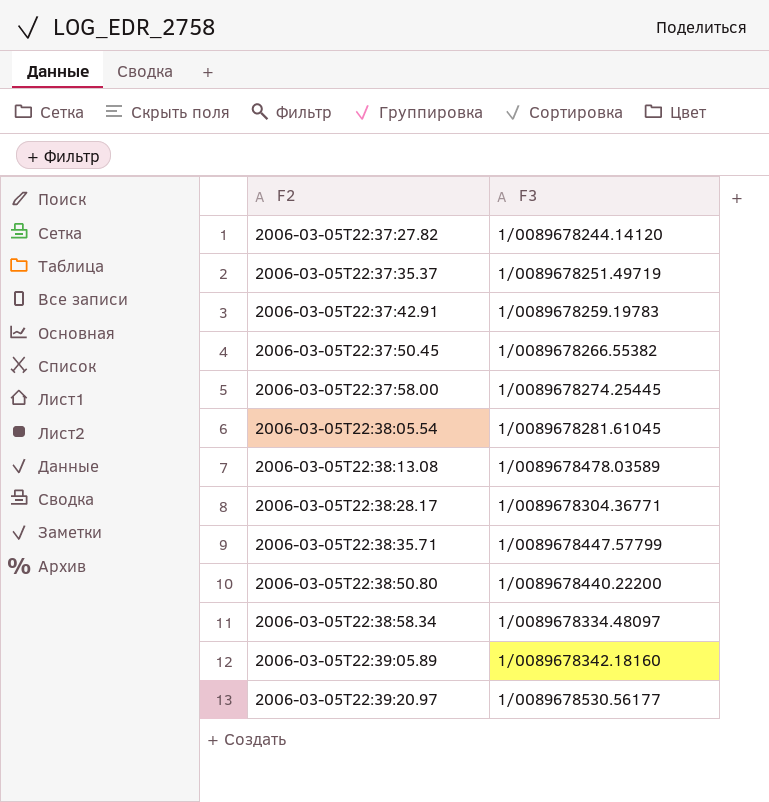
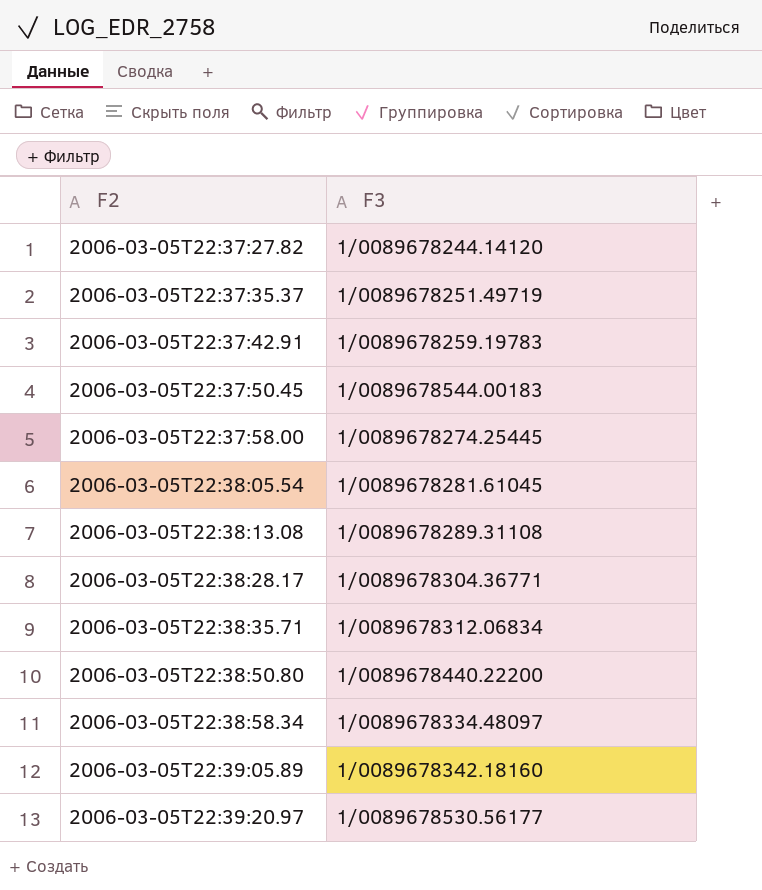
2006-03-05T22:37:50.45 | F3: 1/0089678266.55382 -> 1/0089678544.00183
2006-03-05T22:38:13.08 | F3: 1/0089678478.03589 -> 1/0089678289.31108
2006-03-05T22:38:35.71 | F3: 1/0089678447.57799 -> 1/0089678312.06834

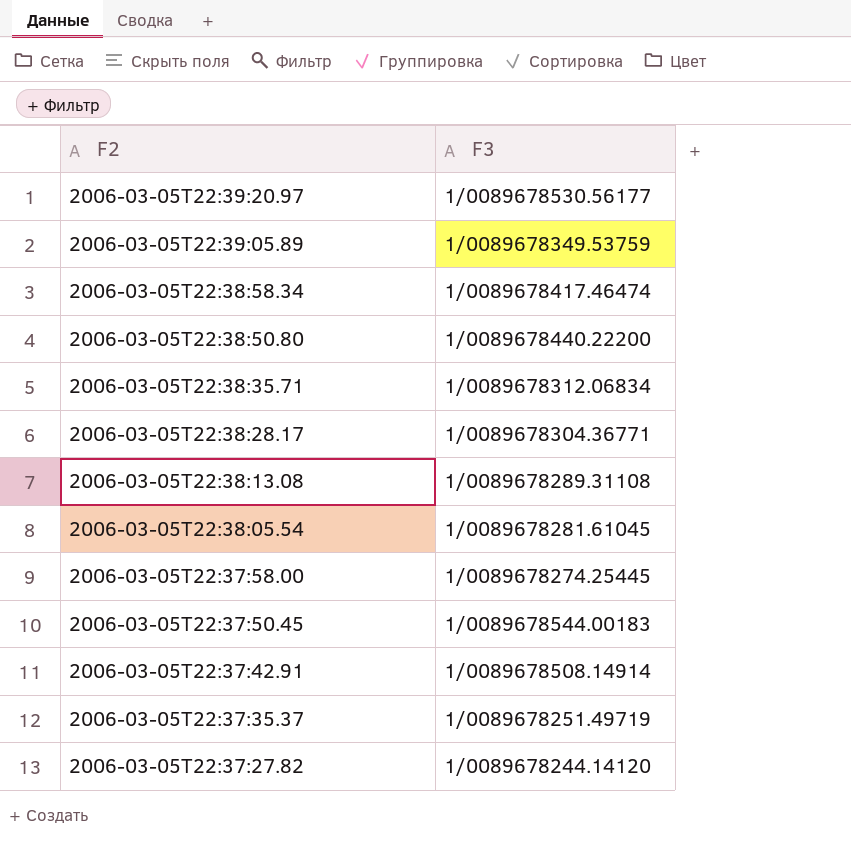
row order: F2 ascending -> F2 descending
2006-03-05T22:39:05.89 | F3: 1/0089678342.18160 -> 1/0089678349.53759
2006-03-05T22:38:58.34 | F3: 1/0089678334.48097 -> 1/0089678417.46474
2006-03-05T22:37:42.91 | F3: 1/0089678259.19783 -> 1/0089678508.14914

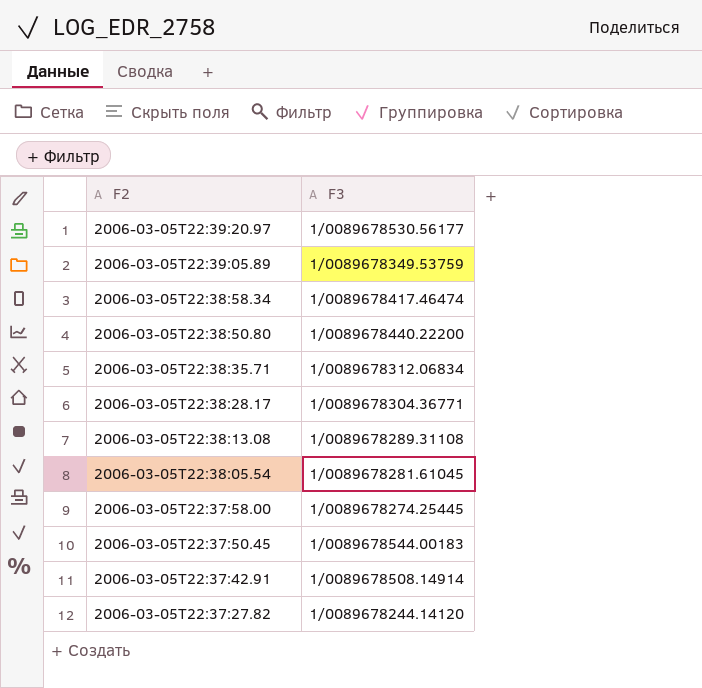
row 2006-03-05T22:37:35.37: 1/0089678251.49719 -> none

